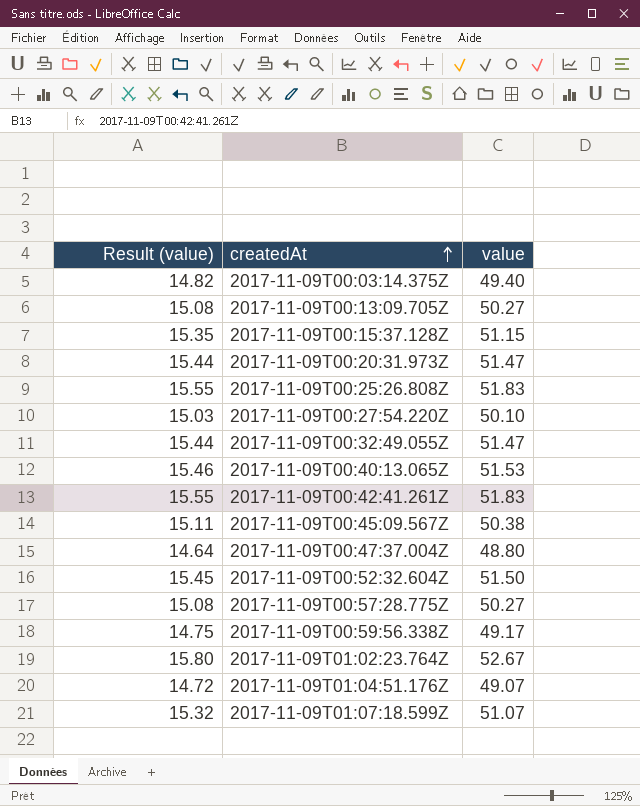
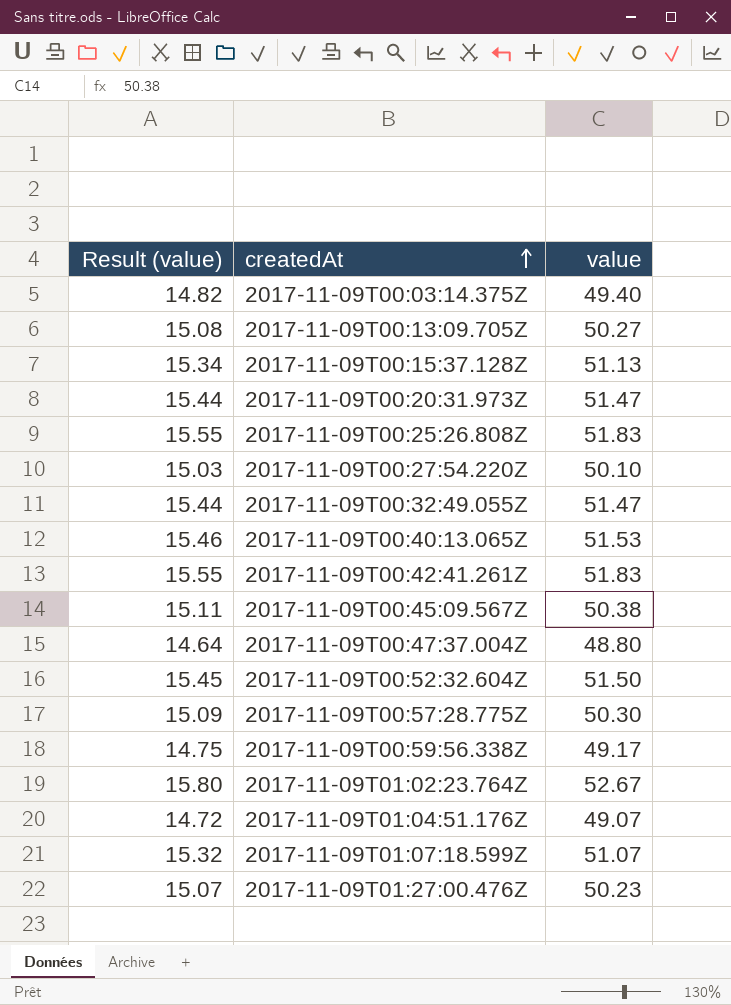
2017-11-09T00:15:37.128Z | Result (value): 15.35 -> 15.34
2017-11-09T00:15:37.128Z | value: 51.15 -> 51.13
2017-11-09T00:57:28.775Z | Result (value): 15.08 -> 15.09
2017-11-09T00:57:28.775Z | value: 50.27 -> 50.30
row 2017-11-09T01:27:00.476Z: none -> 15.07 | 50.23

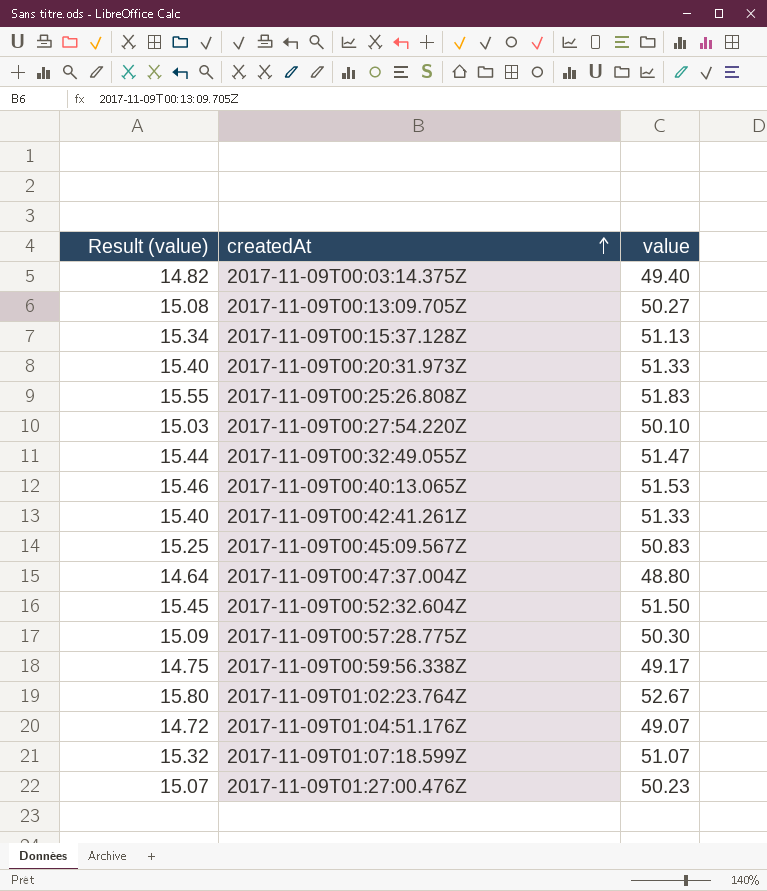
2017-11-09T00:20:31.973Z | Result (value): 15.44 -> 15.40
2017-11-09T00:20:31.973Z | value: 51.47 -> 51.33
2017-11-09T00:42:41.261Z | Result (value): 15.55 -> 15.40
2017-11-09T00:42:41.261Z | value: 51.83 -> 51.33
2017-11-09T00:45:09.567Z | Result (value): 15.11 -> 15.25
2017-11-09T00:45:09.567Z | value: 50.38 -> 50.83

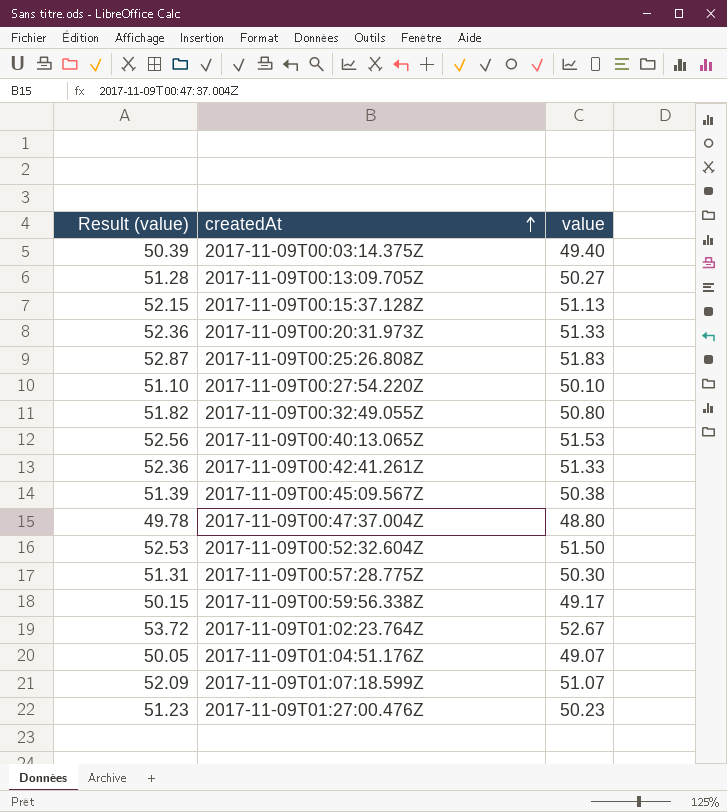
column Result (value) | formula: [value] * 0.3 -> [value] * 1.02
2017-11-09T00:32:49.055Z | value: 51.47 -> 50.80
2017-11-09T00:45:09.567Z | value: 50.83 -> 50.38

